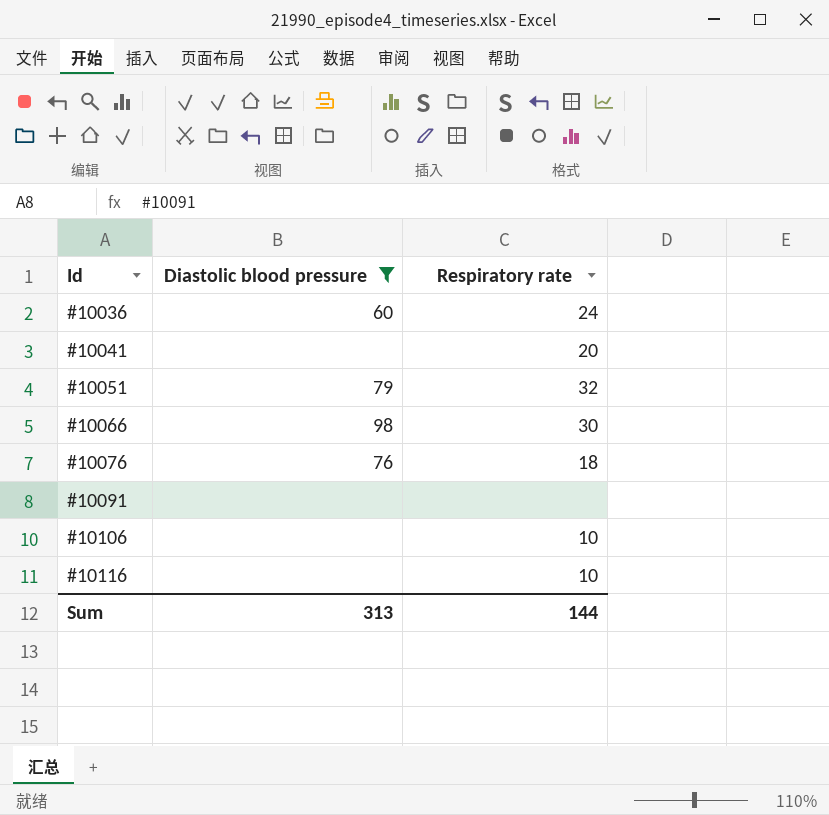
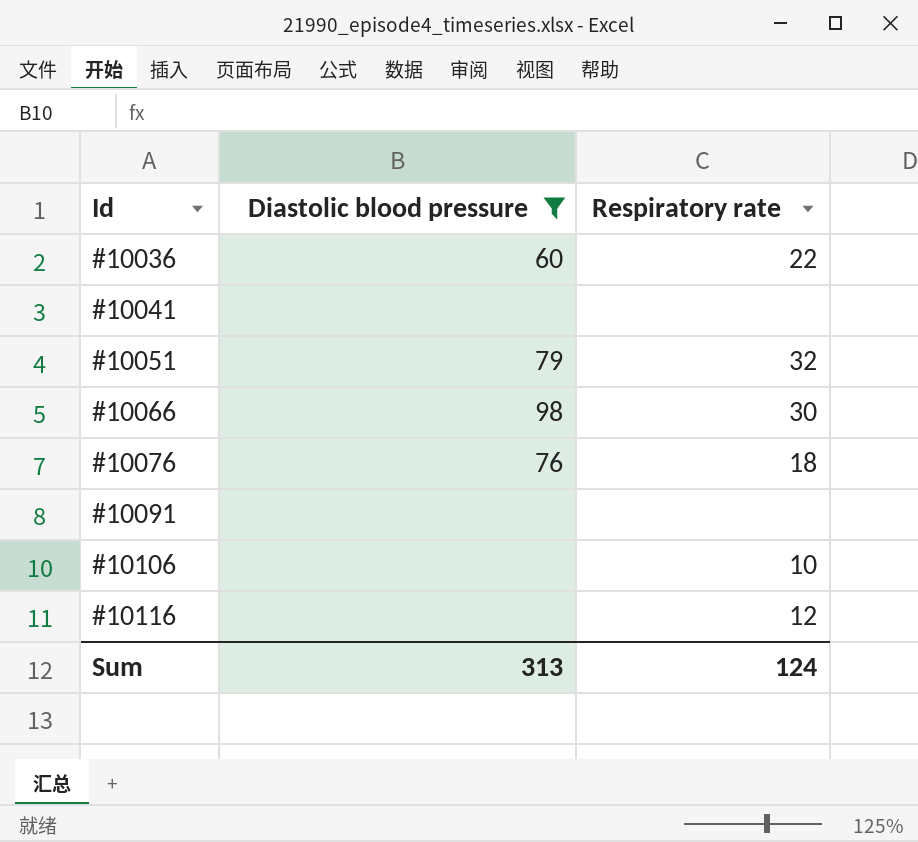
#10036 | Respiratory rate: 24 -> 22
#10041 | Respiratory rate: 20 -> none
#10116 | Respiratory rate: 10 -> 12
Sum | Respiratory rate: 144 -> 124

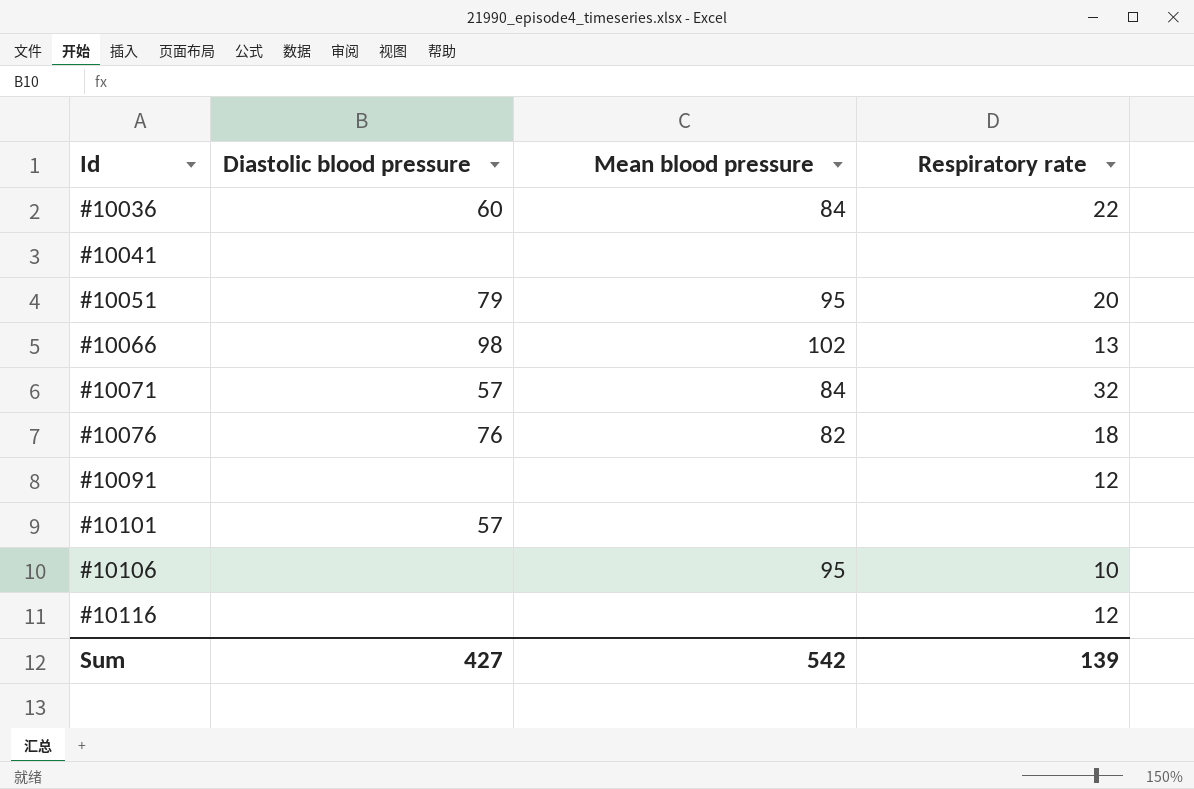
filter: Diastolic blood pressure != 57 -> none
column Mean blood pressure | position: none -> 3
#10051 | Respiratory rate: 32 -> 20
#10066 | Respiratory rate: 30 -> 13
#10091 | Respiratory rate: none -> 12
Sum | Diastolic blood pressure: 313 -> 427
Sum | Respiratory rate: 124 -> 139

